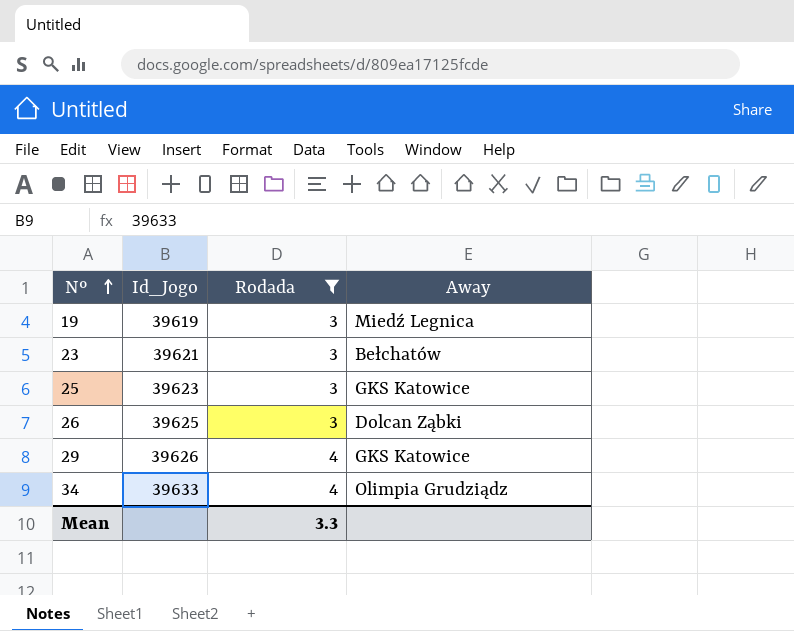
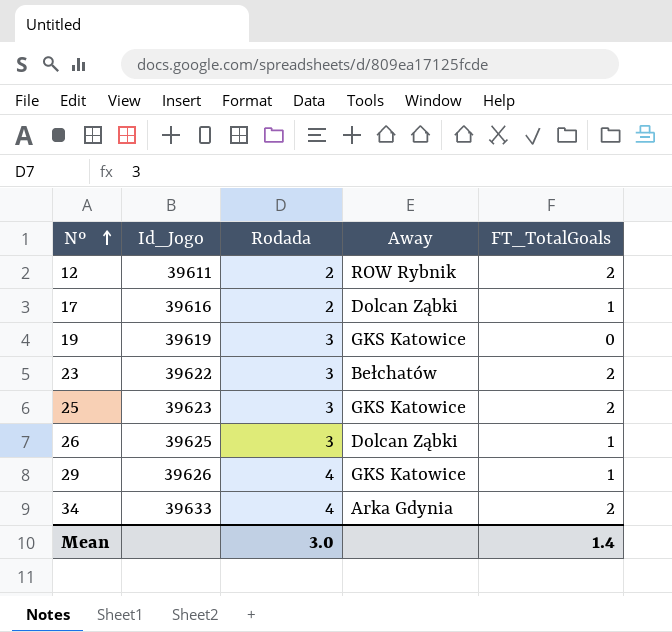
filter: Rodada != 2 -> none
column FT_TotalGoals | position: none -> 5
19 | Away: Miedź Legnica -> GKS Katowice
23 | Id_Jogo: 39621 -> 39622
34 | Away: Olimpia Grudziądz -> Arka Gdynia
Mean | Rodada: 3.3 -> 3.0

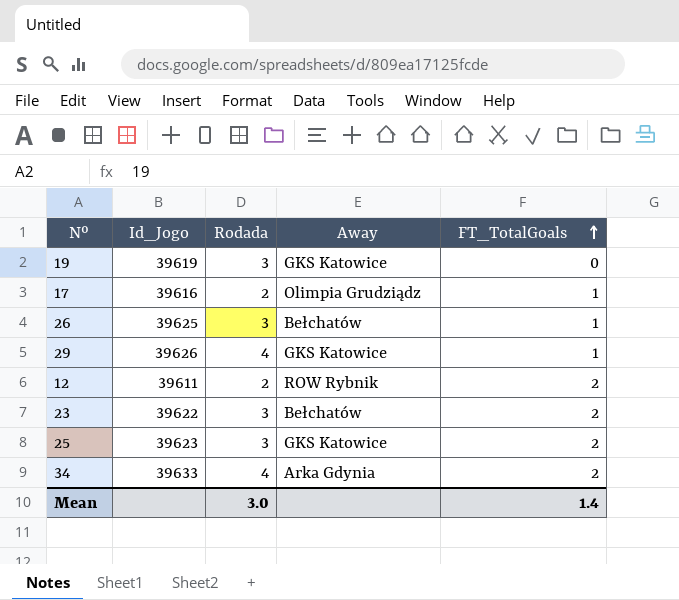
row order: Nº ascending -> FT_TotalGoals ascending
17 | Away: Dolcan Ząbki -> Olimpia Grudziądz
26 | Away: Dolcan Ząbki -> Bełchatów

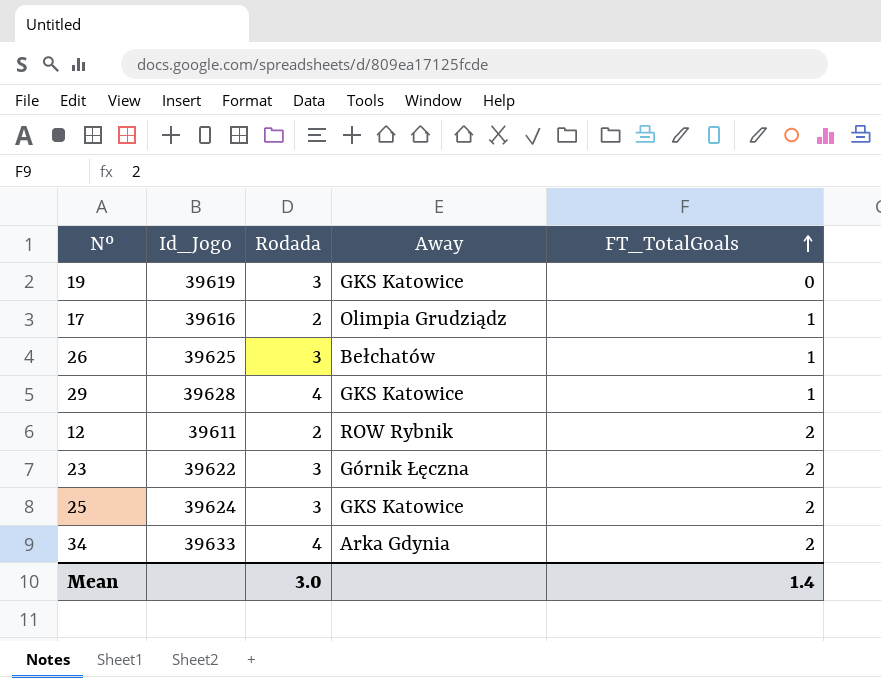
29 | Id_Jogo: 39626 -> 39628
23 | Away: Bełchatów -> Górnik Łęczna
25 | Id_Jogo: 39623 -> 39624

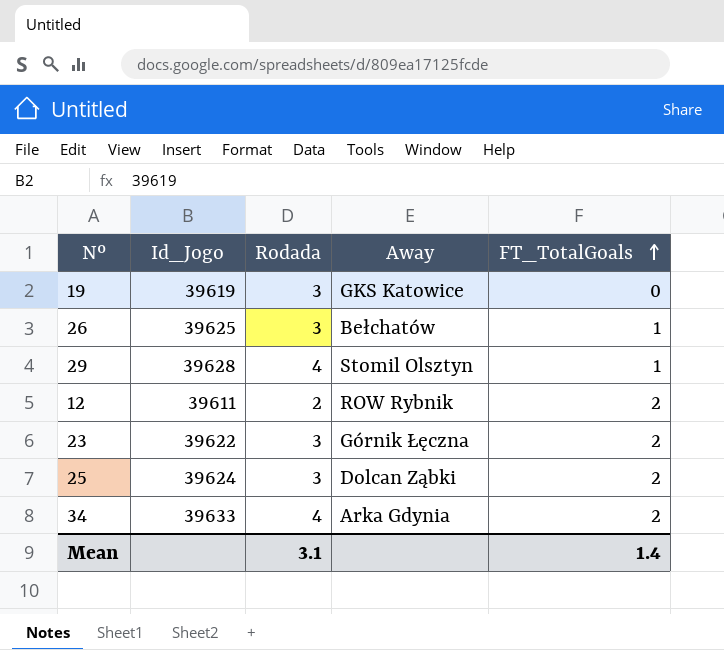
row 17: 39616 | 2 | Olimpia Grudziądz | 1 -> none
29 | Away: GKS Katowice -> Stomil Olsztyn
25 | Away: GKS Katowice -> Dolcan Ząbki
Mean | Rodada: 3.0 -> 3.1

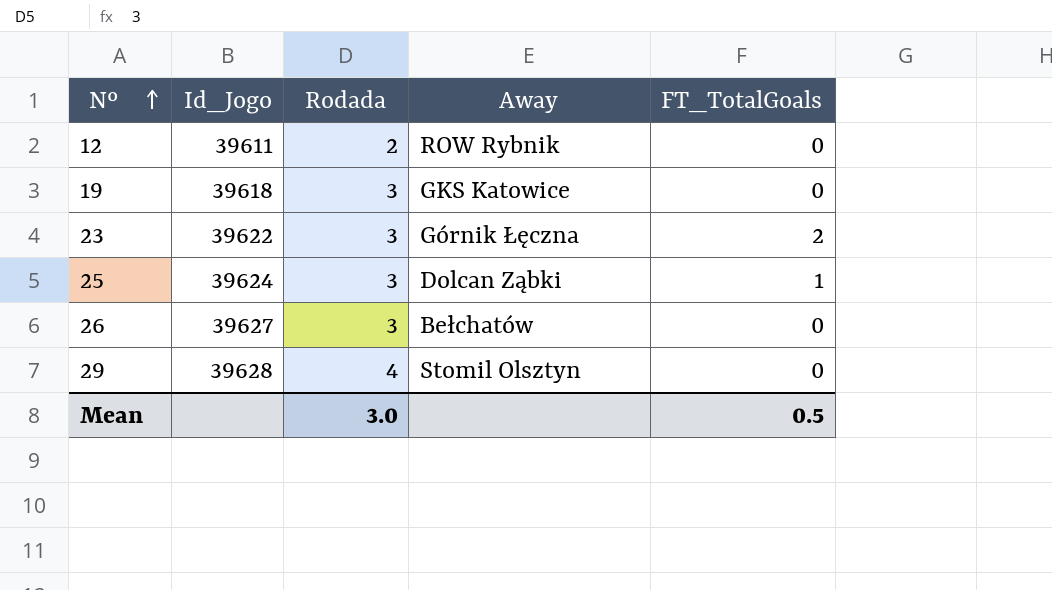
row order: FT_TotalGoals ascending -> Nº ascending
row 34: 39633 | 4 | Arka Gdynia | 2 -> none
12 | FT_TotalGoals: 2 -> 0
19 | Id_Jogo: 39619 -> 39618
25 | FT_TotalGoals: 2 -> 1
26 | Id_Jogo: 39625 -> 39627
26 | FT_TotalGoals: 1 -> 0
29 | FT_TotalGoals: 1 -> 0
Mean | Rodada: 3.1 -> 3.0
Mean | FT_TotalGoals: 1.4 -> 0.5

